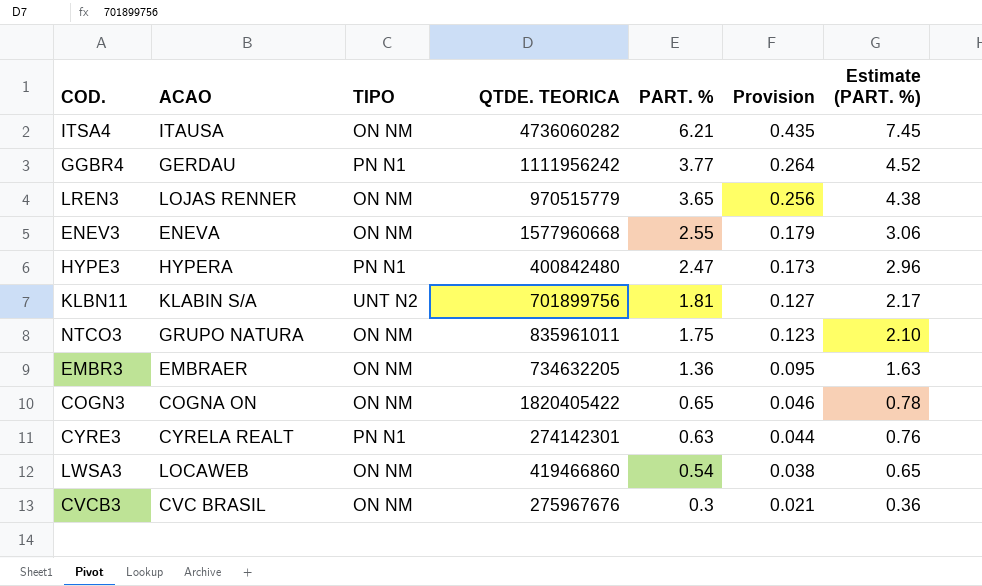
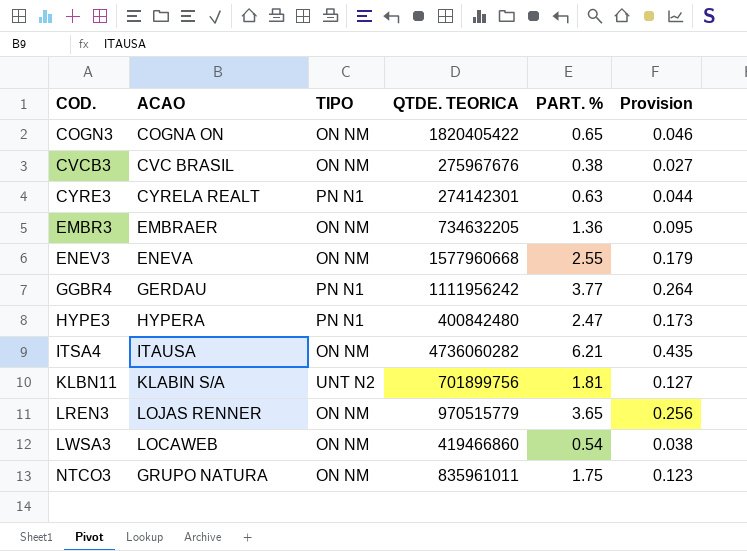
row order: PART. % descending -> COD. ascending
column Estimate (PART. %) | formula: [PART. %] * 1.2 -> none
CVCB3 | PART. %: 0.3 -> 0.38
CVCB3 | Provision: 0.021 -> 0.027

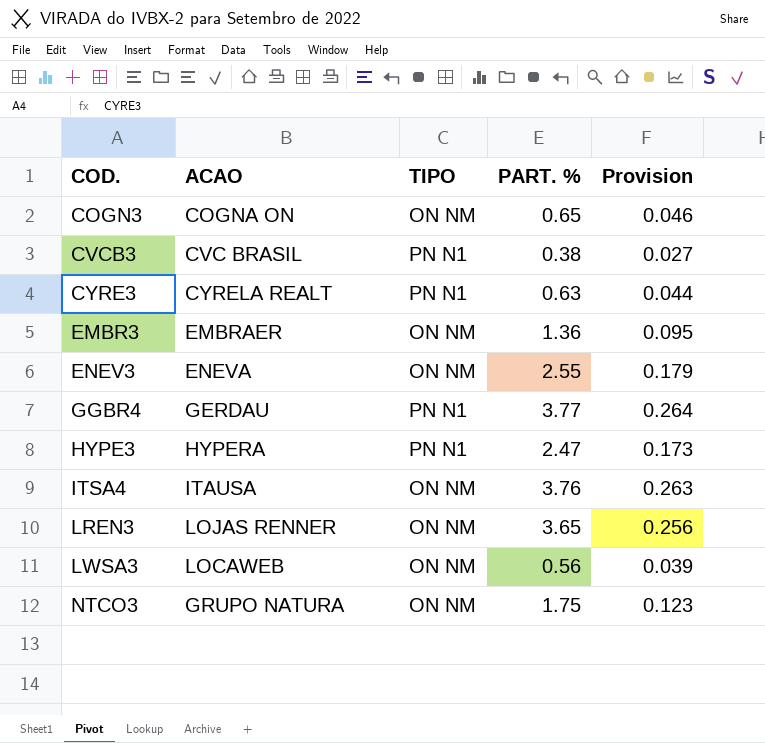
column QTDE. TEORICA | position: 4 -> none
row KLBN11: KLABIN S/A | UNT N2 | 701899756 | 1.81 | 0.127 -> none
CVCB3 | TIPO: ON NM -> PN N1
ITSA4 | PART. %: 6.21 -> 3.76
ITSA4 | Provision: 0.435 -> 0.263
LWSA3 | PART. %: 0.54 -> 0.56
LWSA3 | Provision: 0.038 -> 0.039

